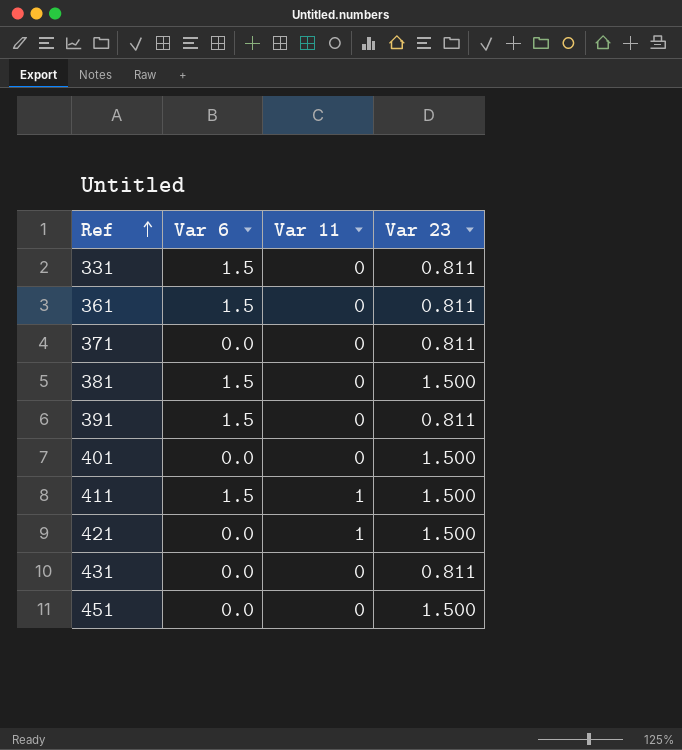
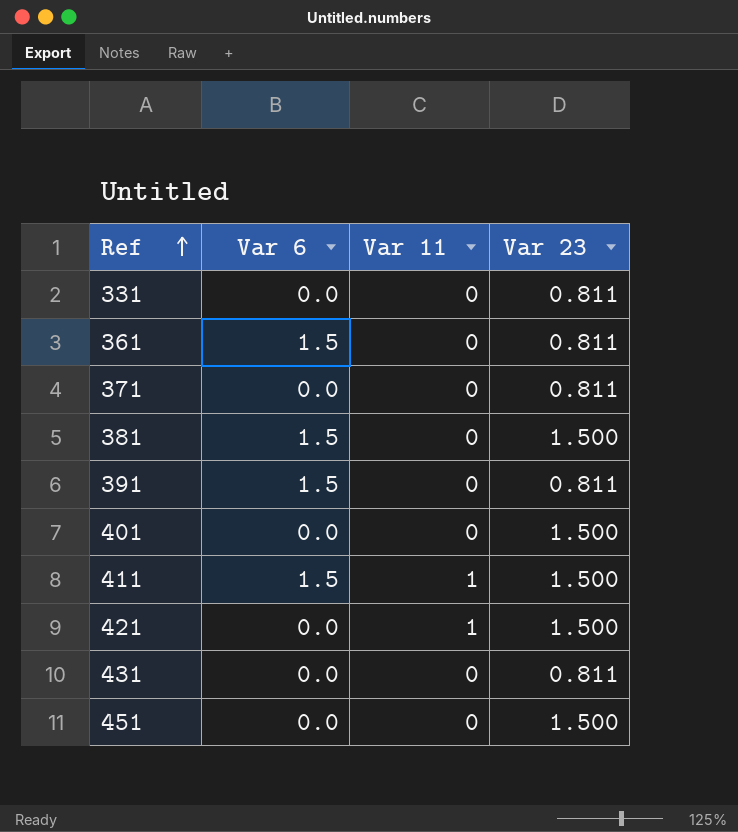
331 | Var 6: 1.5 -> 0.0

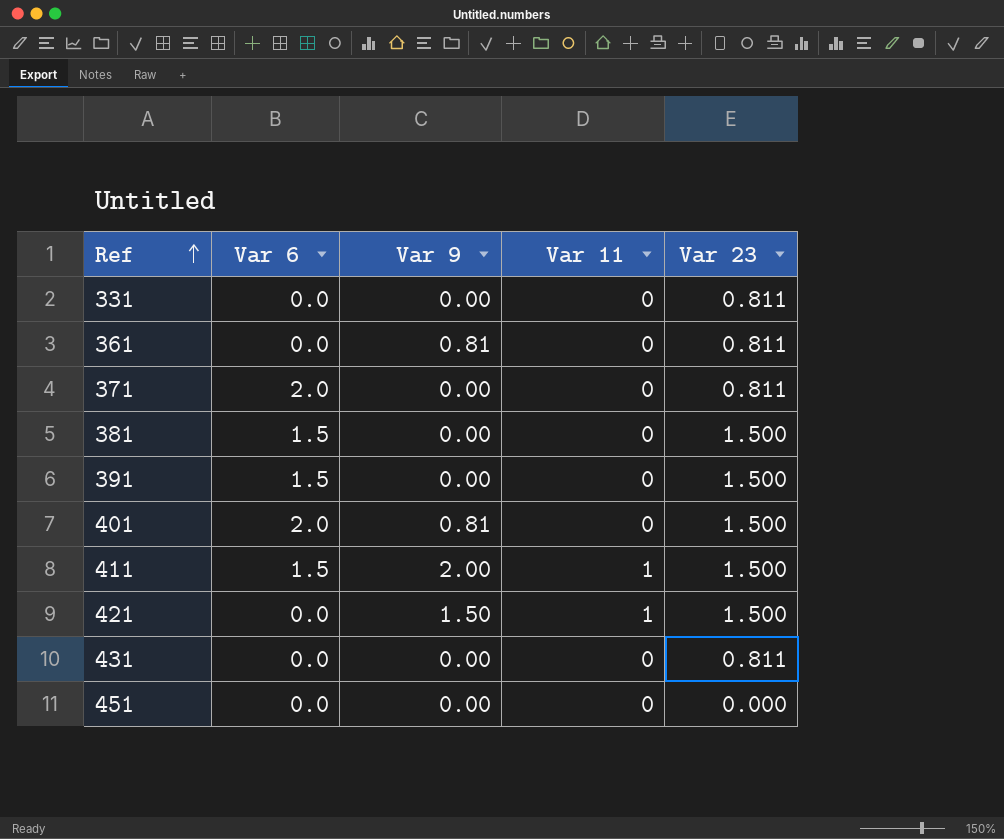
column Var 9 | position: none -> 3
361 | Var 6: 1.5 -> 0.0
371 | Var 6: 0.0 -> 2.0
391 | Var 23: 0.811 -> 1.500
401 | Var 6: 0.0 -> 2.0
451 | Var 23: 1.500 -> 0.000

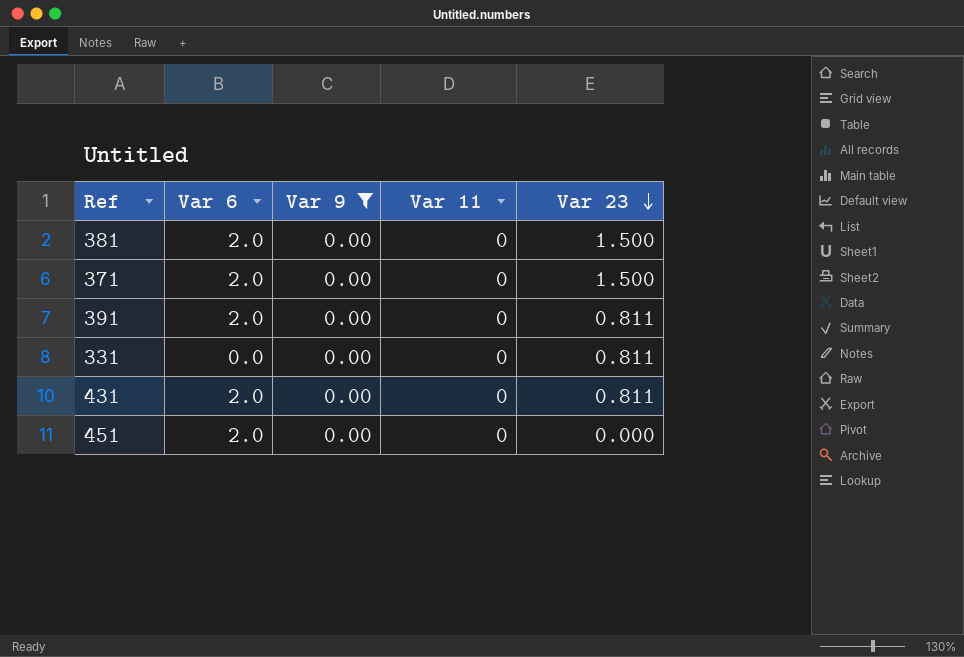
filter: none -> Var 9 = 0.00
row order: Ref ascending -> Var 23 descending
381 | Var 6: 1.5 -> 2.0
371 | Var 23: 0.811 -> 1.500
391 | Var 6: 1.5 -> 2.0
391 | Var 23: 1.500 -> 0.811
431 | Var 6: 0.0 -> 2.0
451 | Var 6: 0.0 -> 2.0

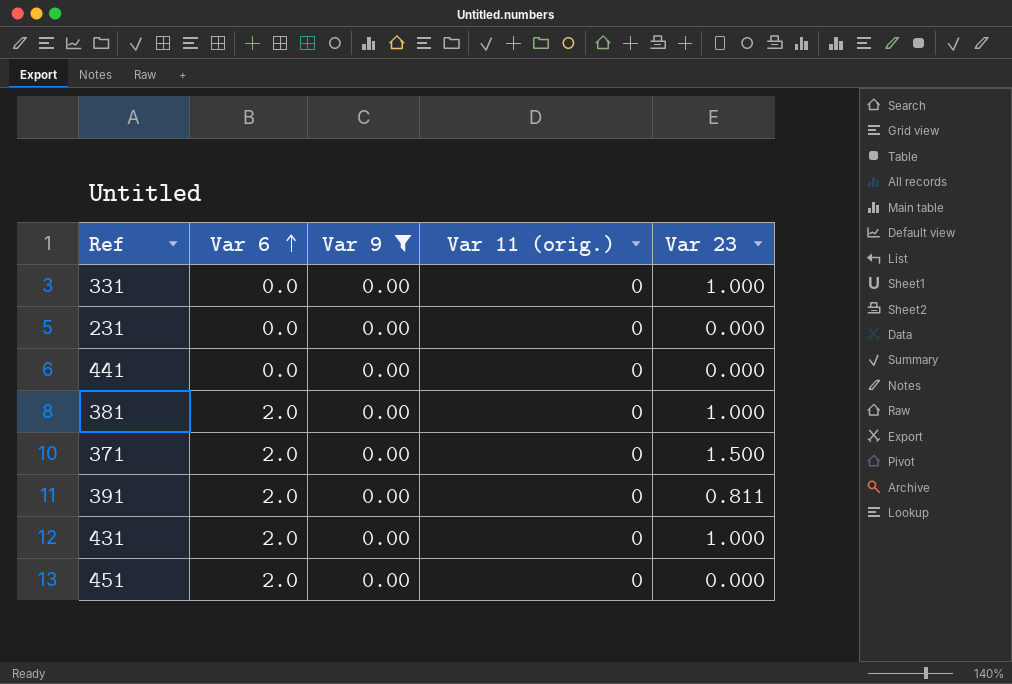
row order: Var 23 descending -> Var 6 ascending
column name: Var 11 -> Var 11 (orig.)
331 | Var 23: 0.811 -> 1.000
row 231: none -> 0.0 | 0.00 | 0 | 0.000
row 441: none -> 0.0 | 0.00 | 0 | 0.000
381 | Var 23: 1.500 -> 1.000
431 | Var 23: 0.811 -> 1.000

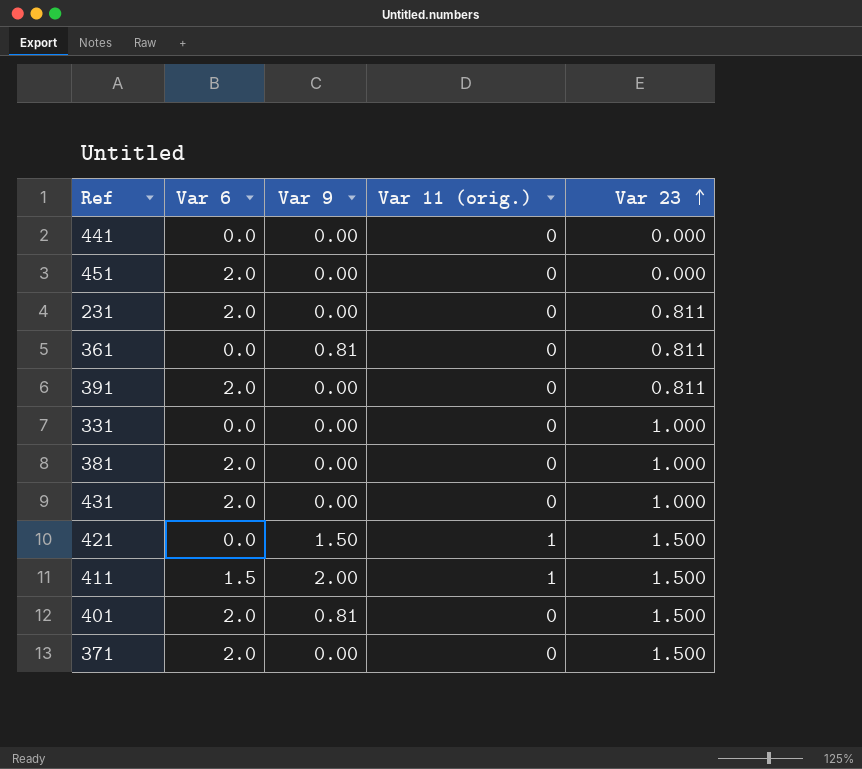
filter: Var 9 = 0.00 -> none
row order: Var 6 ascending -> Var 23 ascending
231 | Var 6: 0.0 -> 2.0
231 | Var 23: 0.000 -> 0.811

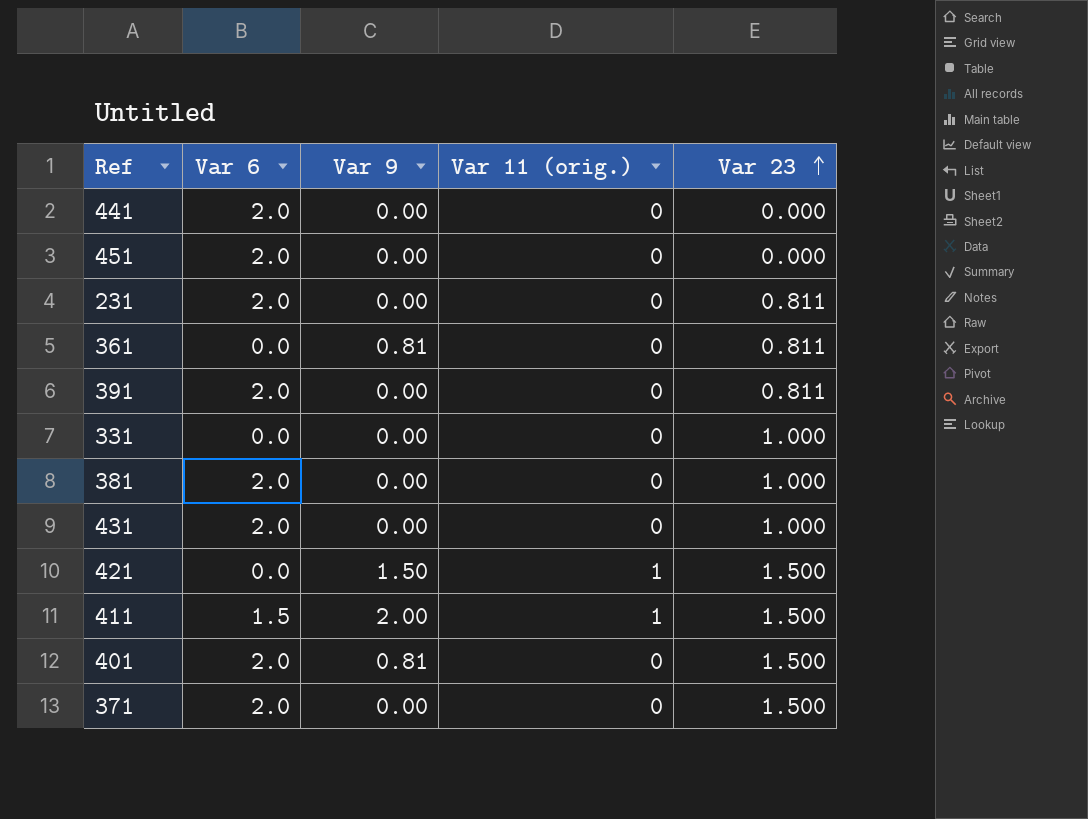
441 | Var 6: 0.0 -> 2.0

